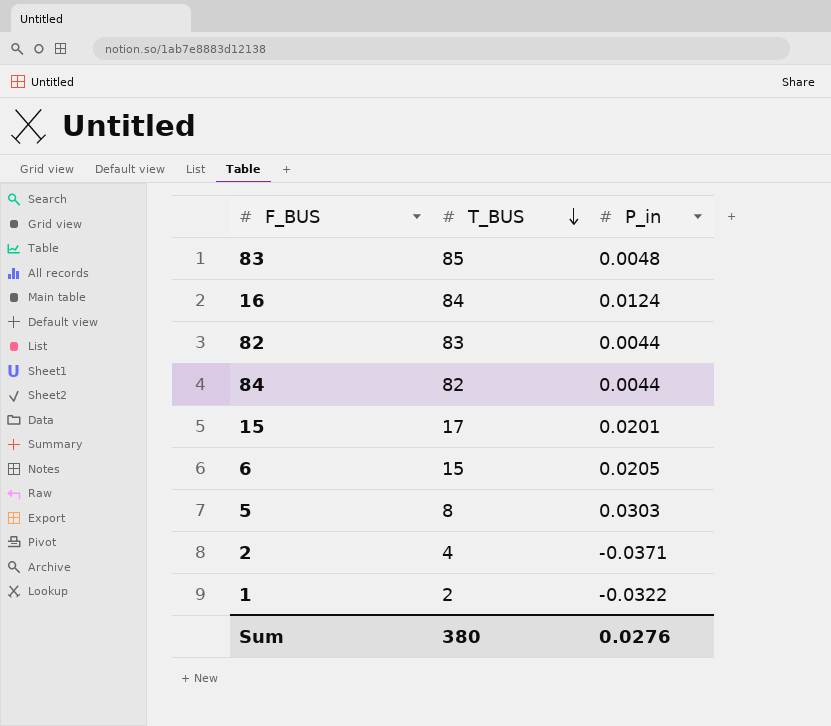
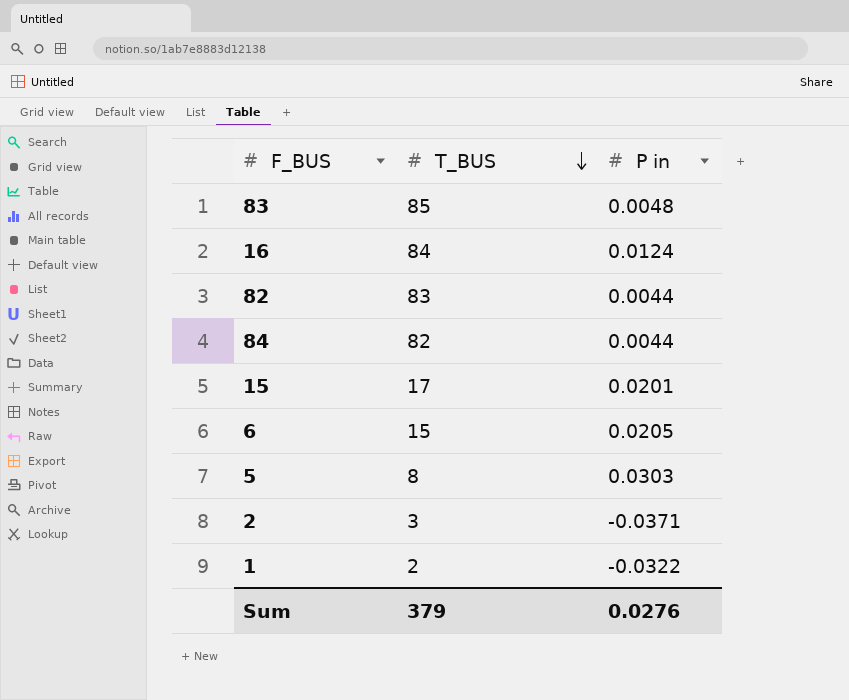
column name: P_in -> P in
2 | T_BUS: 4 -> 3
Sum | T_BUS: 380 -> 379

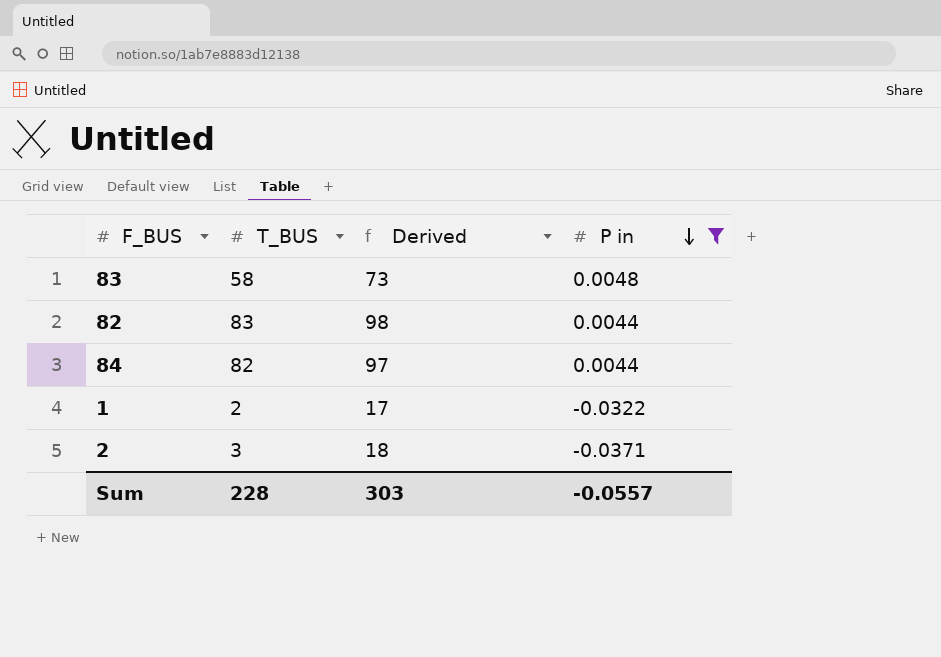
filter: none -> P in <= 0.0048
row order: T_BUS descending -> P in descending
column Derived | formula: none -> [T_BUS] + 15
83 | T_BUS: 85 -> 58
Sum | T_BUS: 379 -> 228
Sum | P in: 0.0276 -> -0.0557

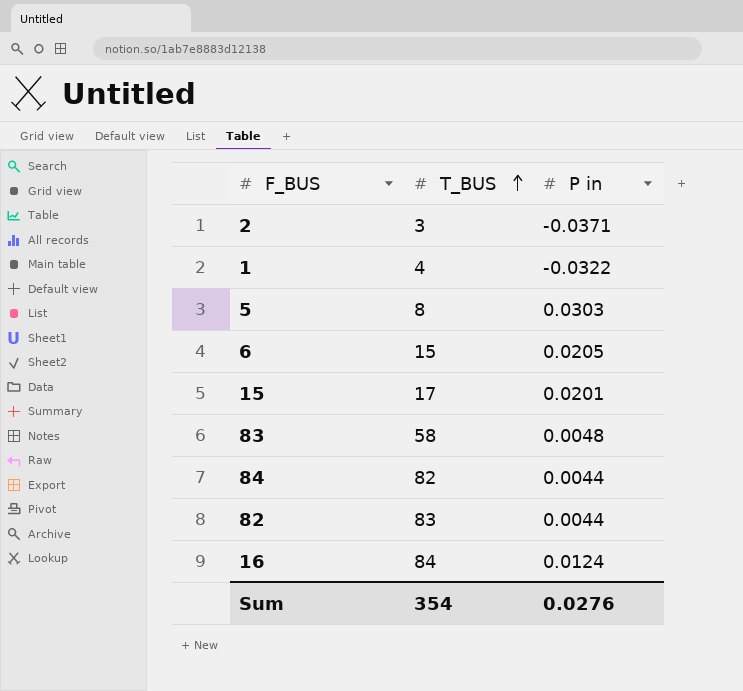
filter: P in <= 0.0048 -> none
row order: P in descending -> T_BUS ascending
column Derived | formula: [T_BUS] + 15 -> none
1 | T_BUS: 2 -> 4
Sum | T_BUS: 228 -> 354
Sum | P in: -0.0557 -> 0.0276

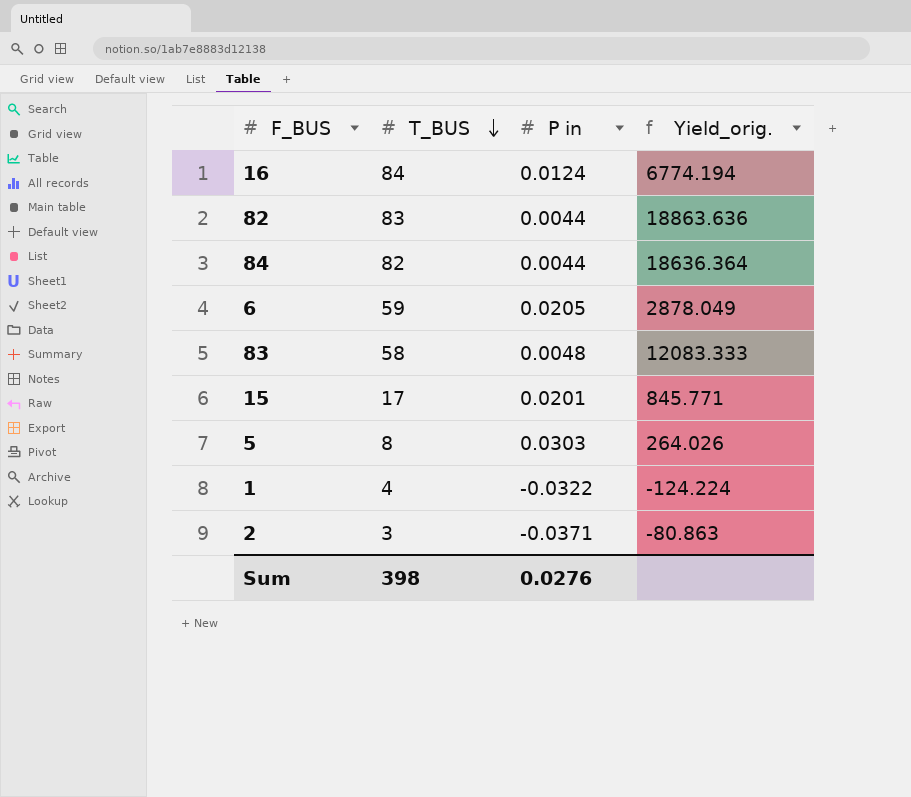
row order: T_BUS ascending -> T_BUS descending
column Yield_orig. | formula: none -> [T_BUS] / [P in]
6 | T_BUS: 15 -> 59
Sum | T_BUS: 354 -> 398

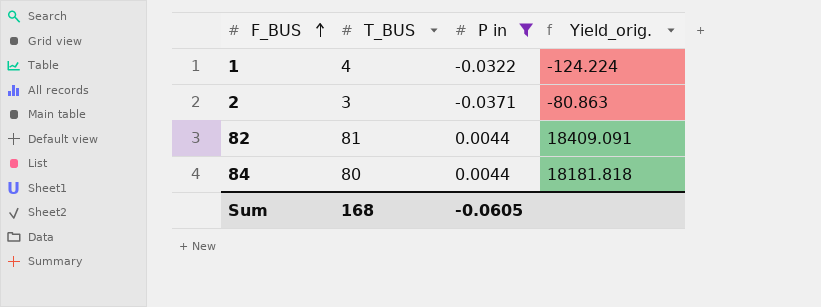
filter: none -> P in <= 0.0044
row order: T_BUS descending -> F_BUS ascending
82 | T_BUS: 83 -> 81
82 | Yield_orig.: 18863.636 -> 18409.091
84 | T_BUS: 82 -> 80
84 | Yield_orig.: 18636.364 -> 18181.818
Sum | T_BUS: 398 -> 168
Sum | P in: 0.0276 -> -0.0605

